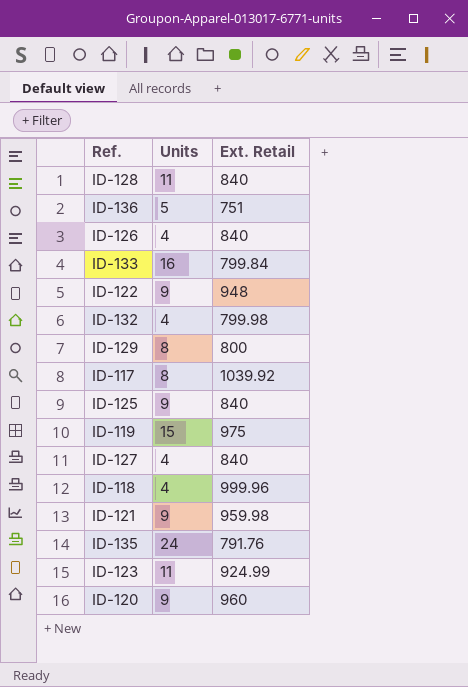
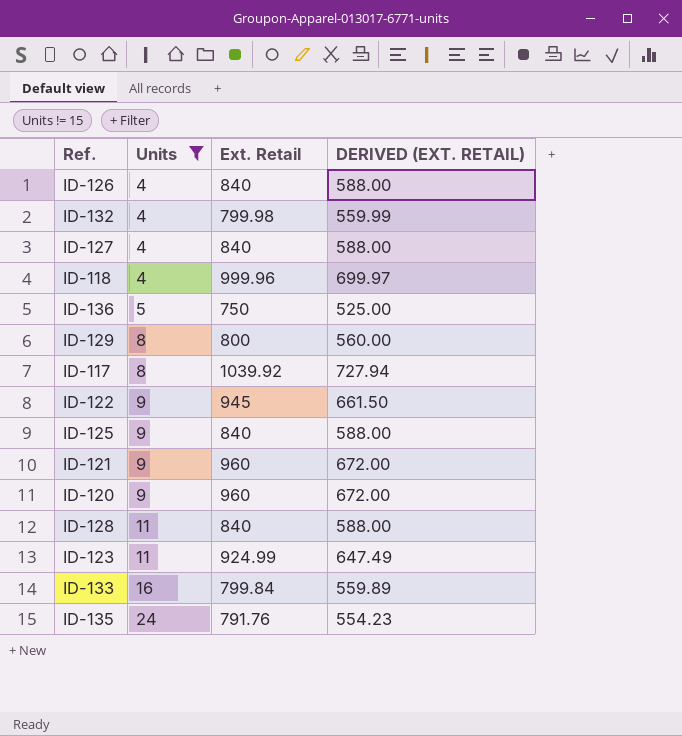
filter: none -> Units != 15
row order: none -> Units ascending
column DERIVED (EXT. RETAIL) | formula: none -> [Ext. Retail] * 0.7
ID-136 | Ext. Retail: 751 -> 750
ID-122 | Ext. Retail: 948 -> 945
ID-121 | Ext. Retail: 959.98 -> 960

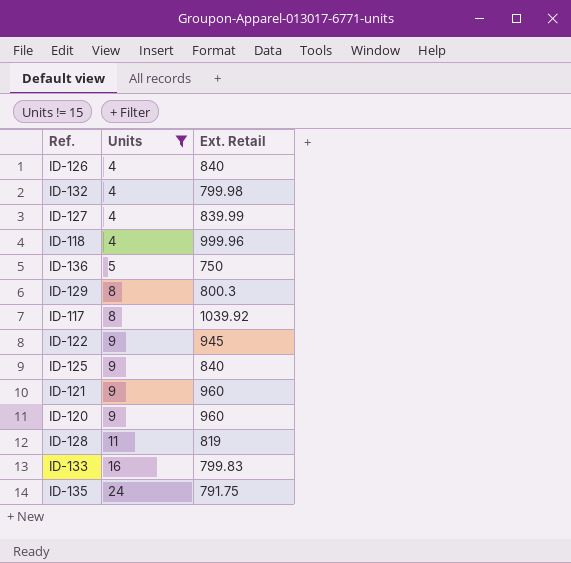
column DERIVED (EXT. RETAIL) | formula: [Ext. Retail] * 0.7 -> none
row ID-123: 11 | 924.99 | 647.49 -> none
ID-127 | Ext. Retail: 840 -> 839.99
ID-129 | Ext. Retail: 800 -> 800.3
ID-128 | Ext. Retail: 840 -> 819
ID-133 | Ext. Retail: 799.84 -> 799.83
ID-135 | Ext. Retail: 791.76 -> 791.75

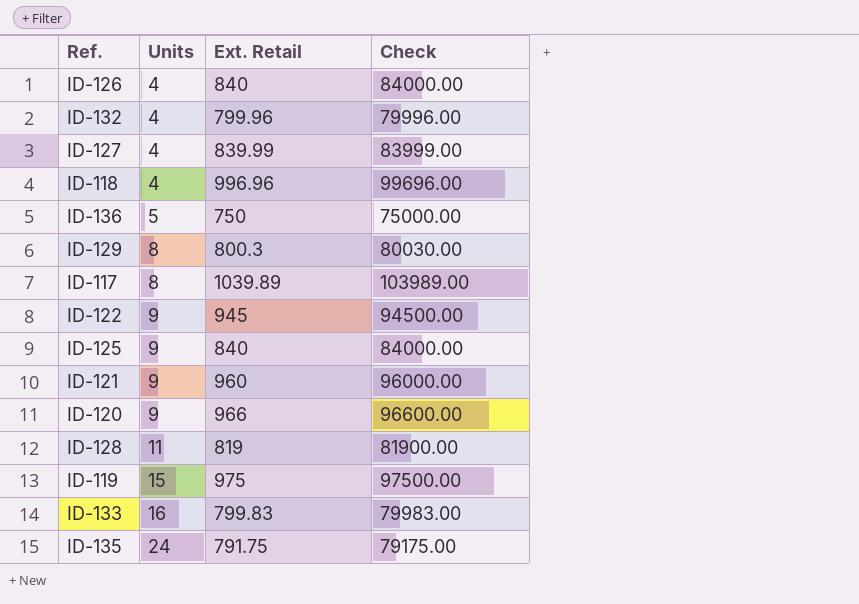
filter: Units != 15 -> none
column Check | formula: none -> [Ext. Retail] * 100
ID-132 | Ext. Retail: 799.98 -> 799.96
ID-118 | Ext. Retail: 999.96 -> 996.96
ID-117 | Ext. Retail: 1039.92 -> 1039.89
ID-120 | Ext. Retail: 960 -> 966

